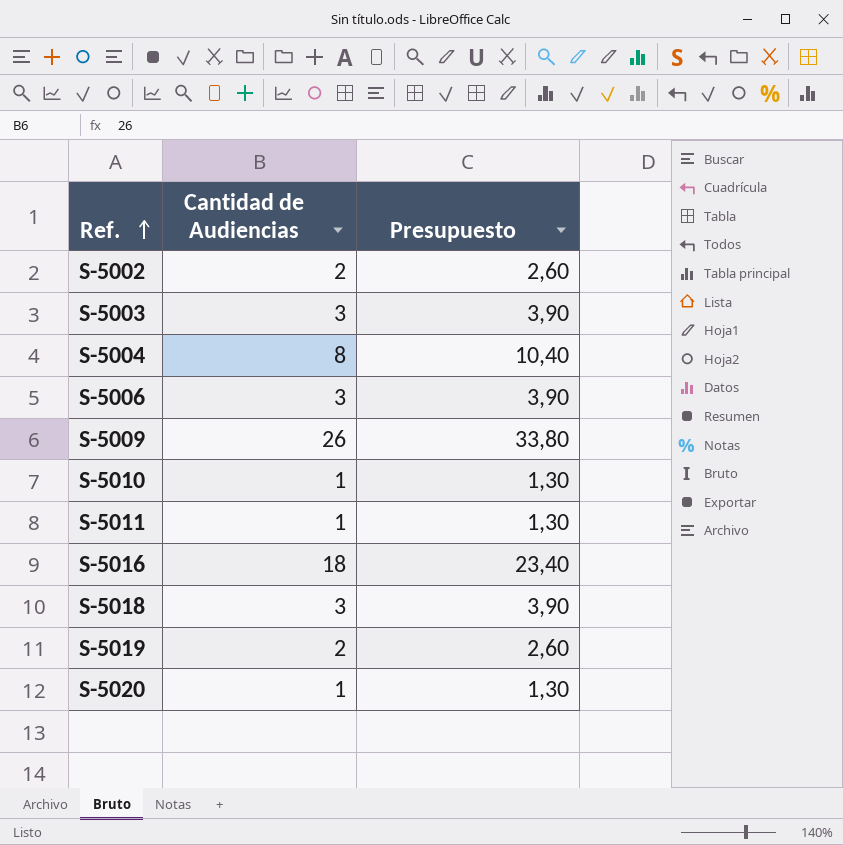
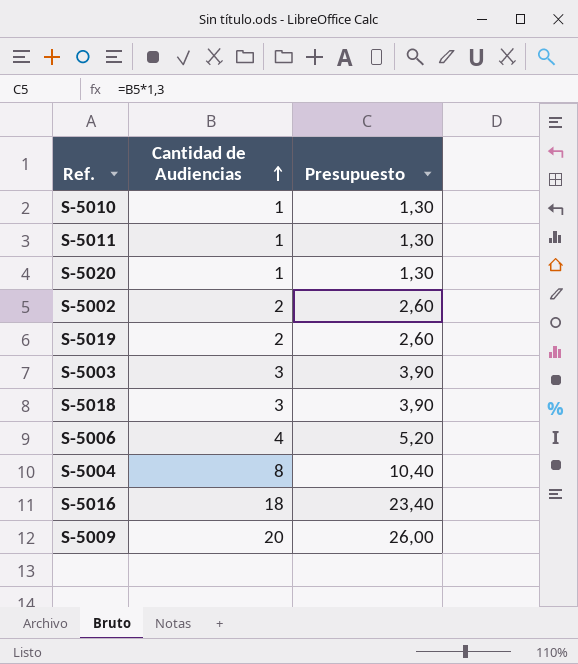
row order: Ref. ascending -> Cantidad de Audiencias ascending
S-5006 | Cantidad de Audiencias: 3 -> 4
S-5006 | Presupuesto: 3,90 -> 5,20
S-5009 | Cantidad de Audiencias: 26 -> 20
S-5009 | Presupuesto: 33,80 -> 26,00

